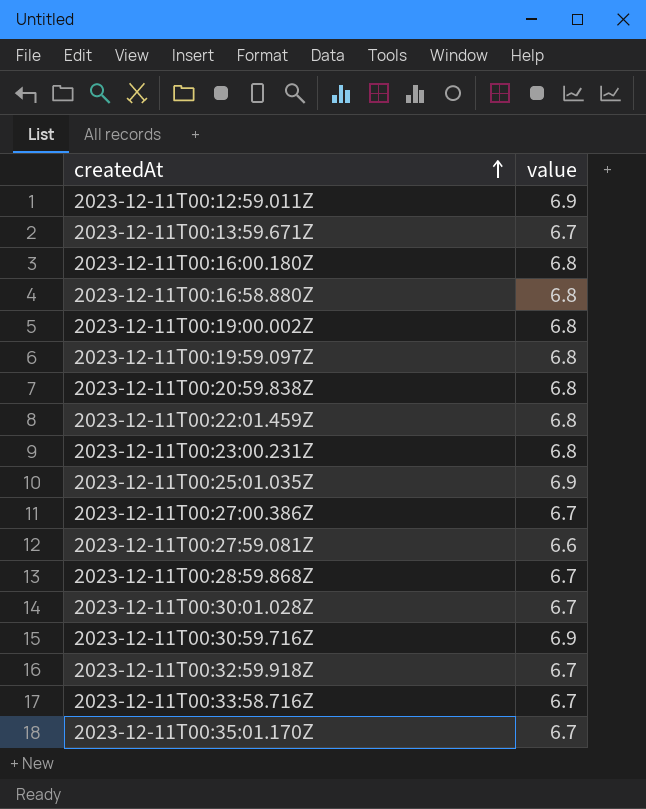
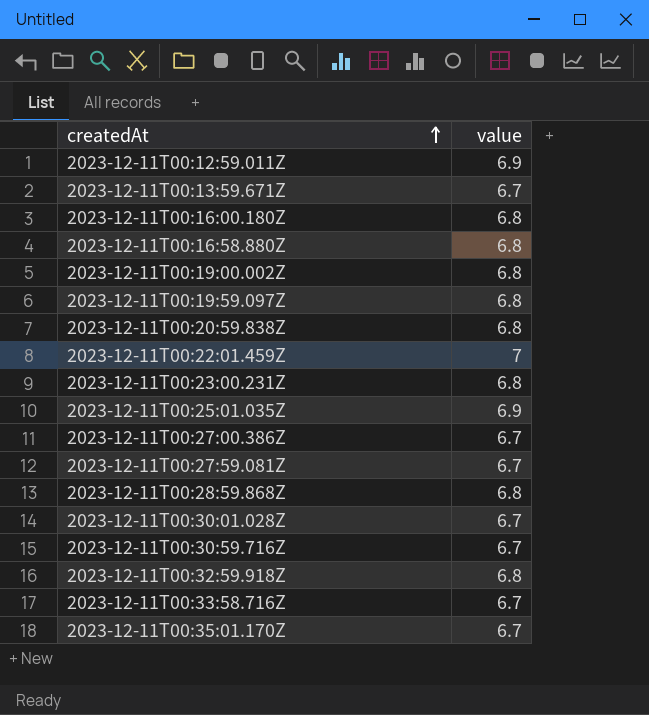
2023-12-11T00:22:01.459Z | value: 6.8 -> 7
2023-12-11T00:27:59.081Z | value: 6.6 -> 6.7
2023-12-11T00:28:59.868Z | value: 6.7 -> 6.8
2023-12-11T00:30:59.716Z | value: 6.9 -> 6.7
2023-12-11T00:32:59.918Z | value: 6.7 -> 6.8

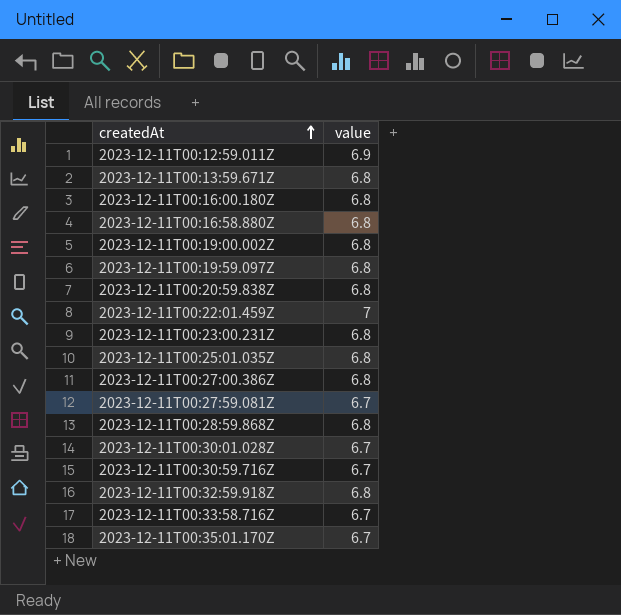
2023-12-11T00:13:59.671Z | value: 6.7 -> 6.8
2023-12-11T00:25:01.035Z | value: 6.9 -> 6.8
2023-12-11T00:27:00.386Z | value: 6.7 -> 6.8

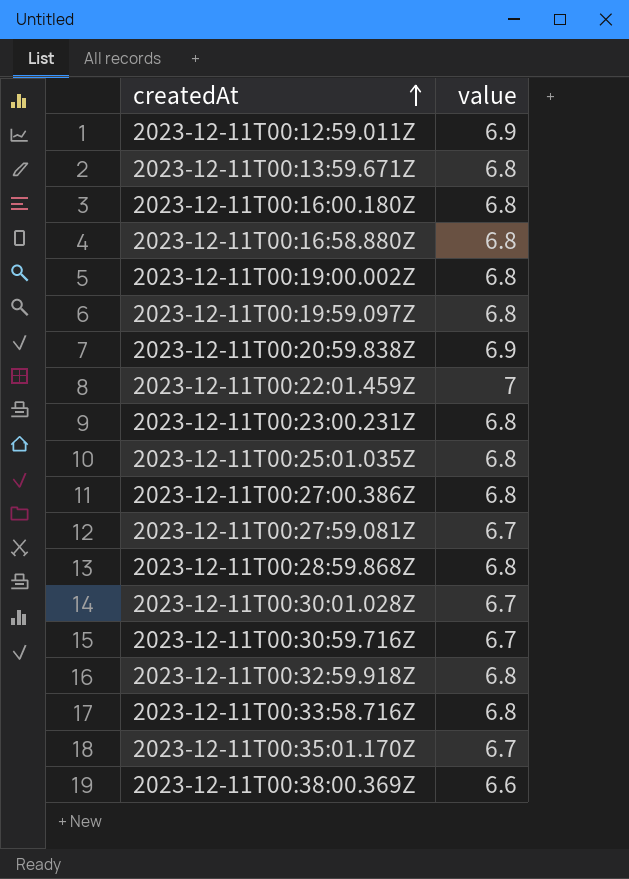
2023-12-11T00:20:59.838Z | value: 6.8 -> 6.9
2023-12-11T00:33:58.716Z | value: 6.7 -> 6.8
row 2023-12-11T00:38:00.369Z: none -> 6.6

